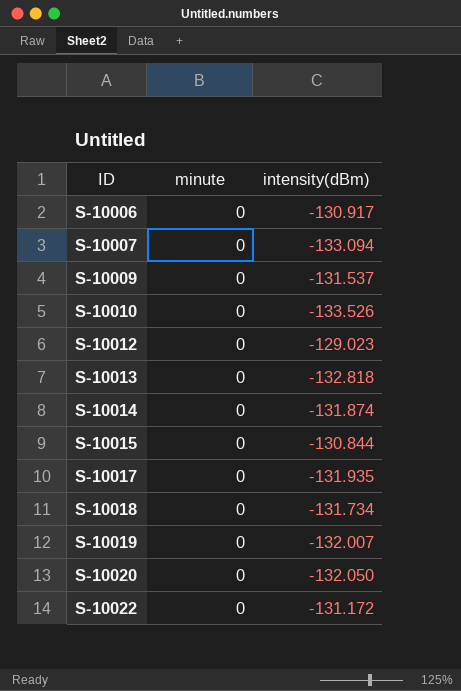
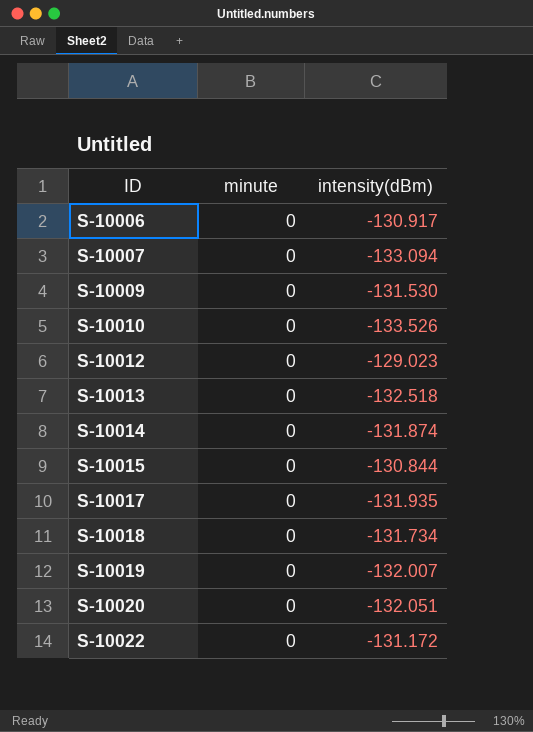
S-10009 | intensity(dBm): -131.537 -> -131.530
S-10013 | intensity(dBm): -132.818 -> -132.518
S-10020 | intensity(dBm): -132.050 -> -132.051

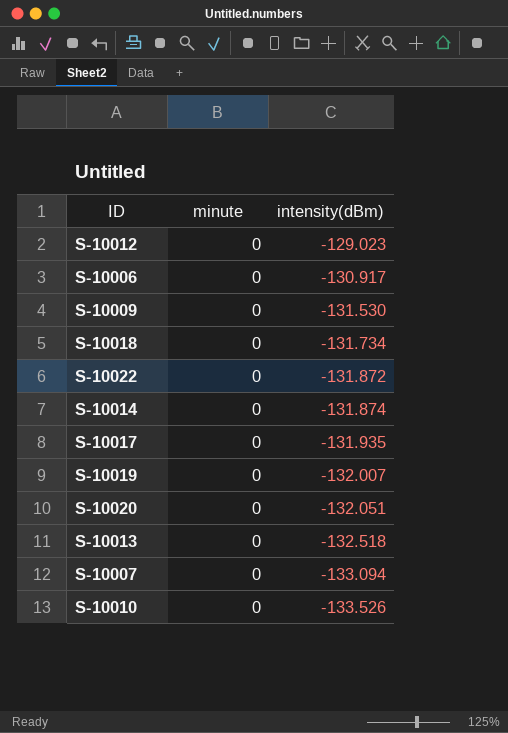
row order: ID ascending -> intensity(dBm) descending
row S-10015: 0 | -130.844 -> none
S-10022 | intensity(dBm): -131.172 -> -131.872

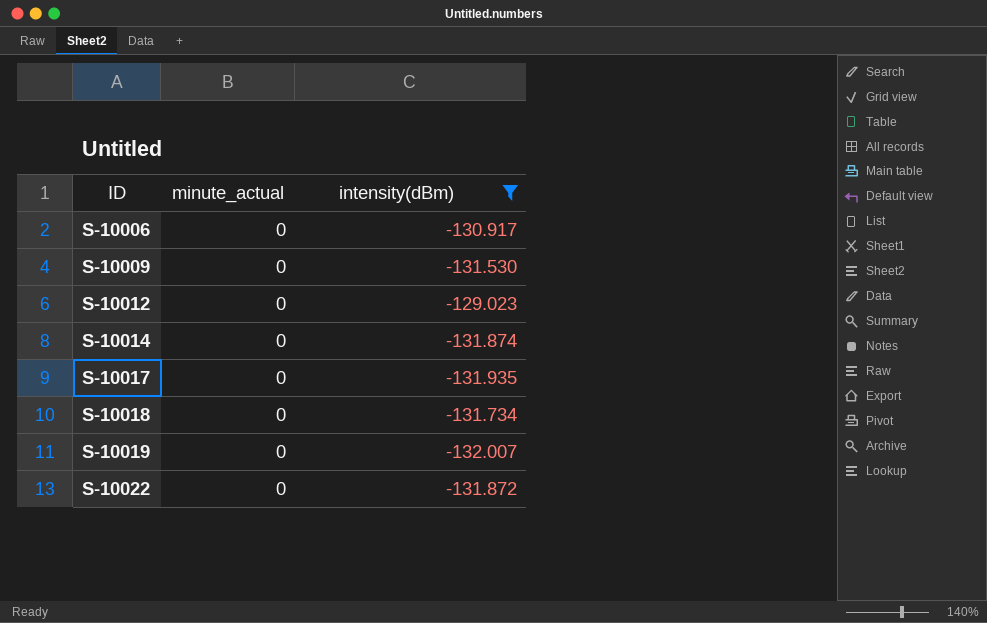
filter: none -> intensity(dBm) >= -132.007
row order: intensity(dBm) descending -> ID ascending
column name: minute -> minute_actual

